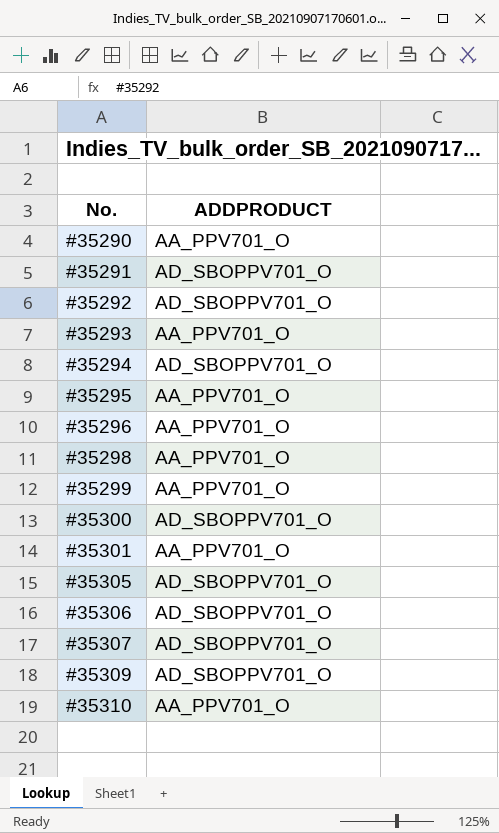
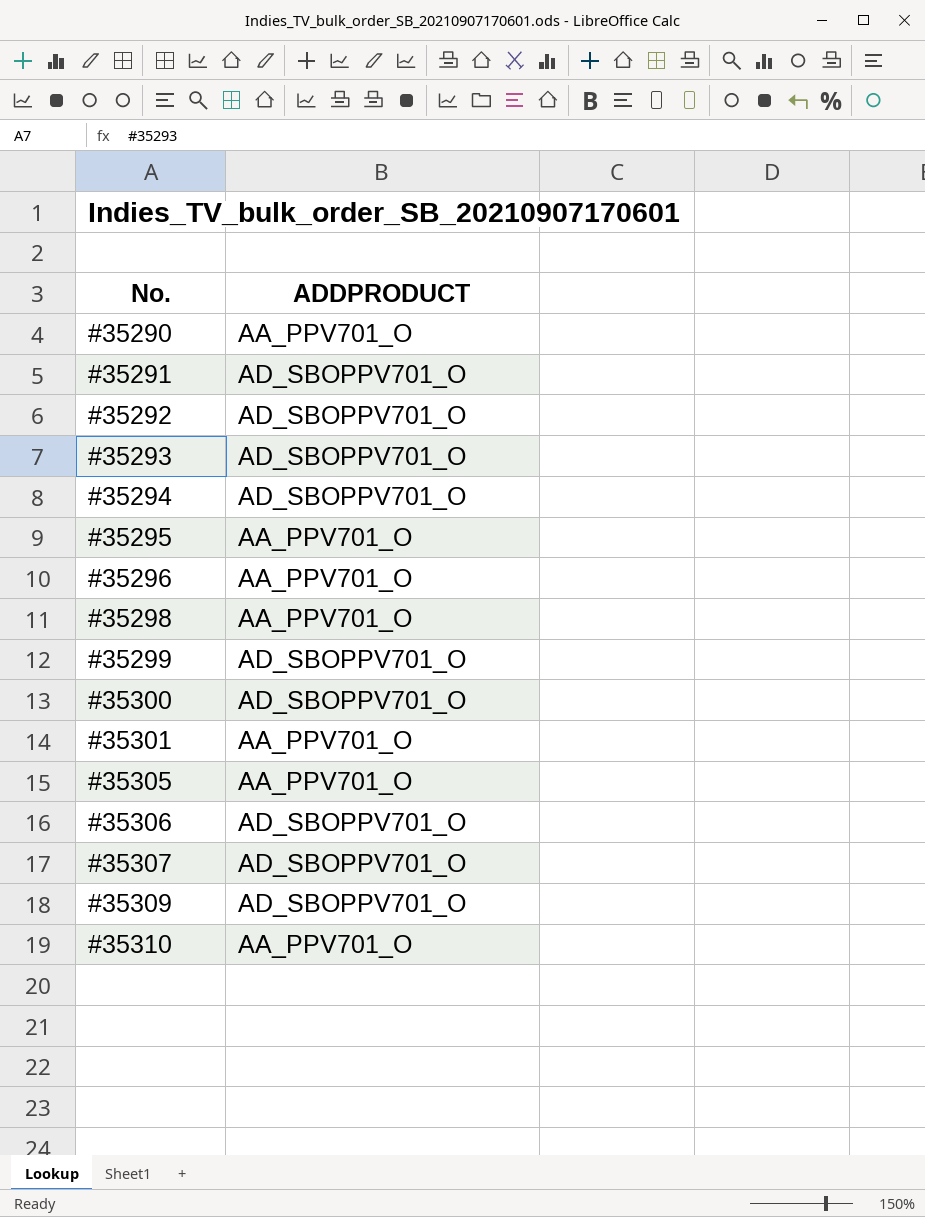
#35293 | ADDPRODUCT: AA_PPV701_O -> AD_SBOPPV701_O
#35299 | ADDPRODUCT: AA_PPV701_O -> AD_SBOPPV701_O
#35305 | ADDPRODUCT: AD_SBOPPV701_O -> AA_PPV701_O

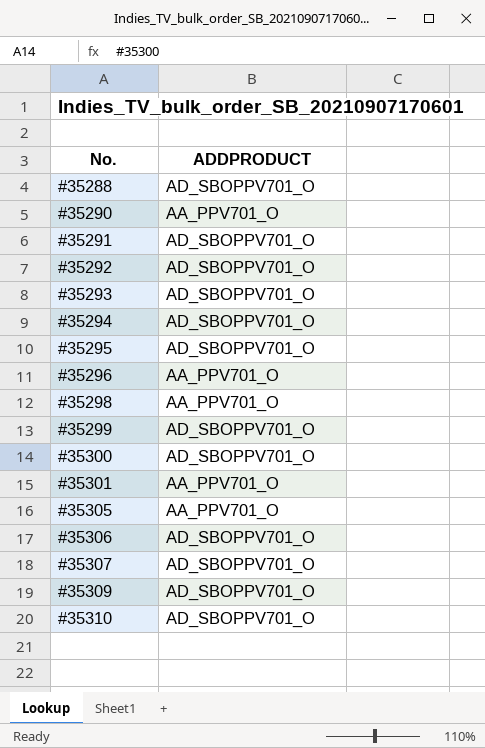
row #35288: none -> AD_SBOPPV701_O
#35295 | ADDPRODUCT: AA_PPV701_O -> AD_SBOPPV701_O
#35310 | ADDPRODUCT: AA_PPV701_O -> AD_SBOPPV701_O

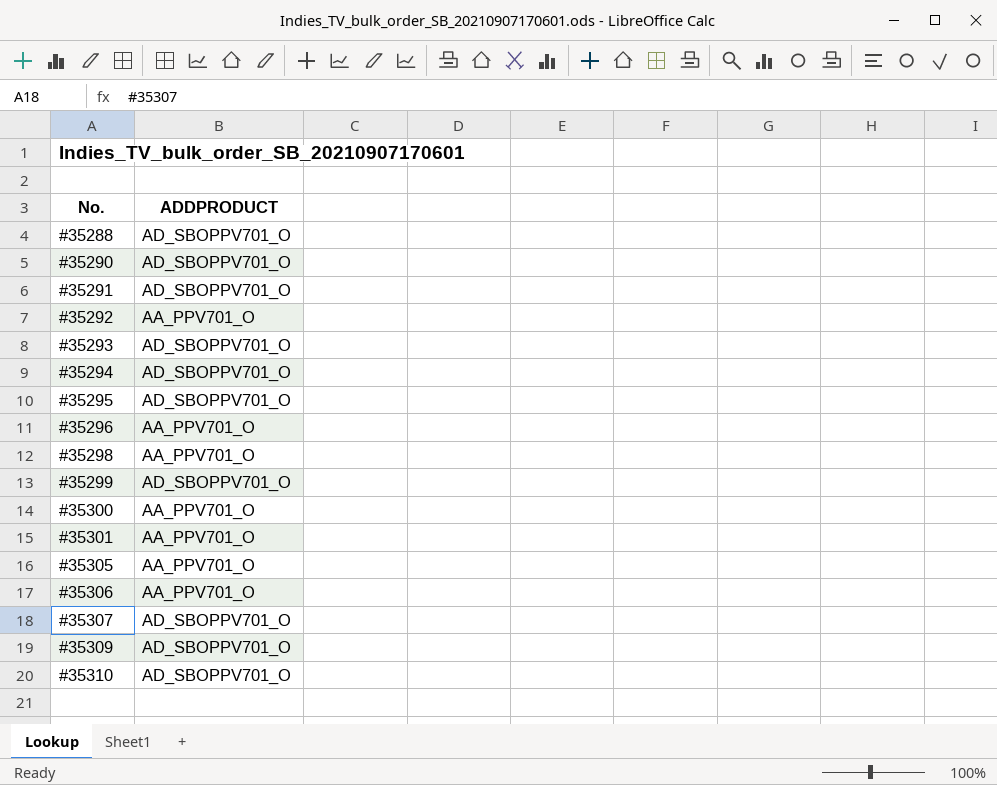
#35290 | ADDPRODUCT: AA_PPV701_O -> AD_SBOPPV701_O
#35292 | ADDPRODUCT: AD_SBOPPV701_O -> AA_PPV701_O
#35300 | ADDPRODUCT: AD_SBOPPV701_O -> AA_PPV701_O
#35306 | ADDPRODUCT: AD_SBOPPV701_O -> AA_PPV701_O

